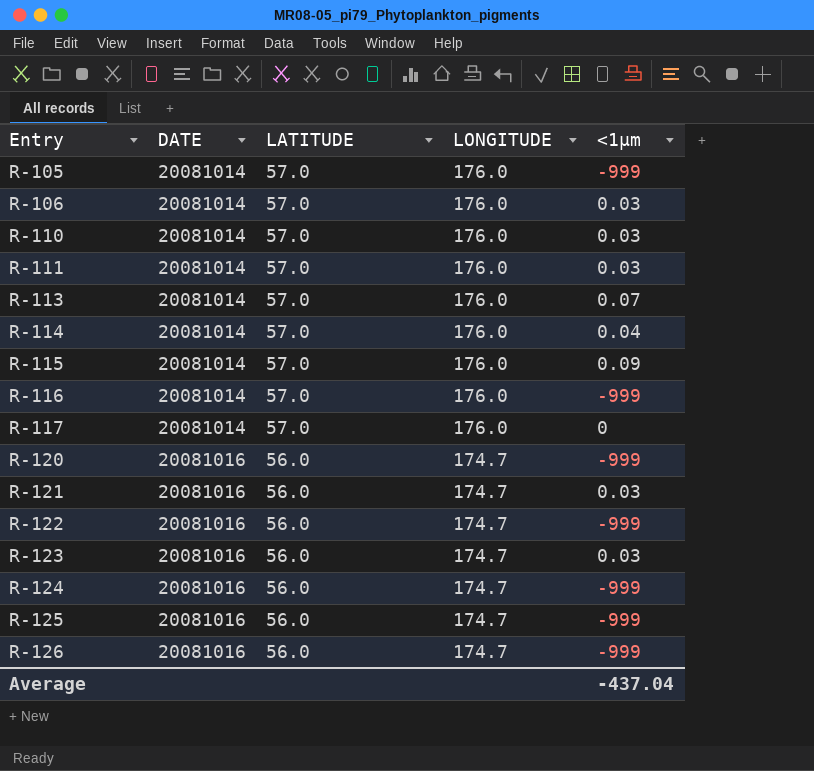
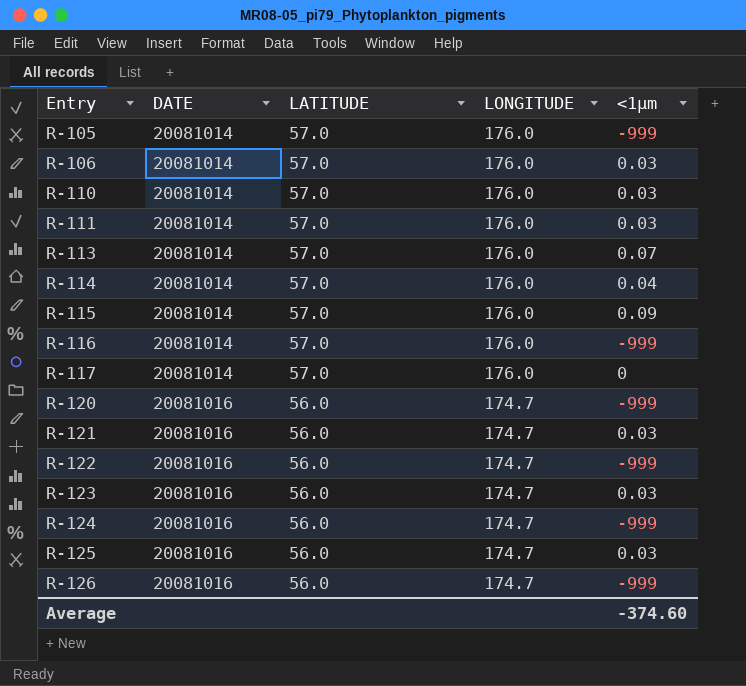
R-125 | <1μm: -999 -> 0.03
Average | <1μm: -437.04 -> -374.60

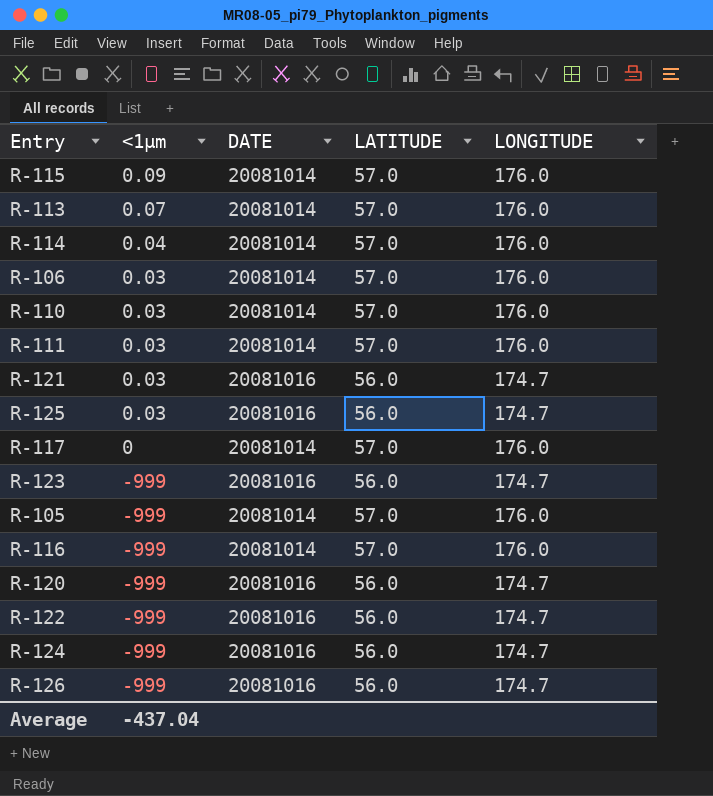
row order: Entry ascending -> <1μm descending
column <1μm | position: 5 -> 2
R-123 | <1μm: 0.03 -> -999
Average | <1μm: -374.60 -> -437.04

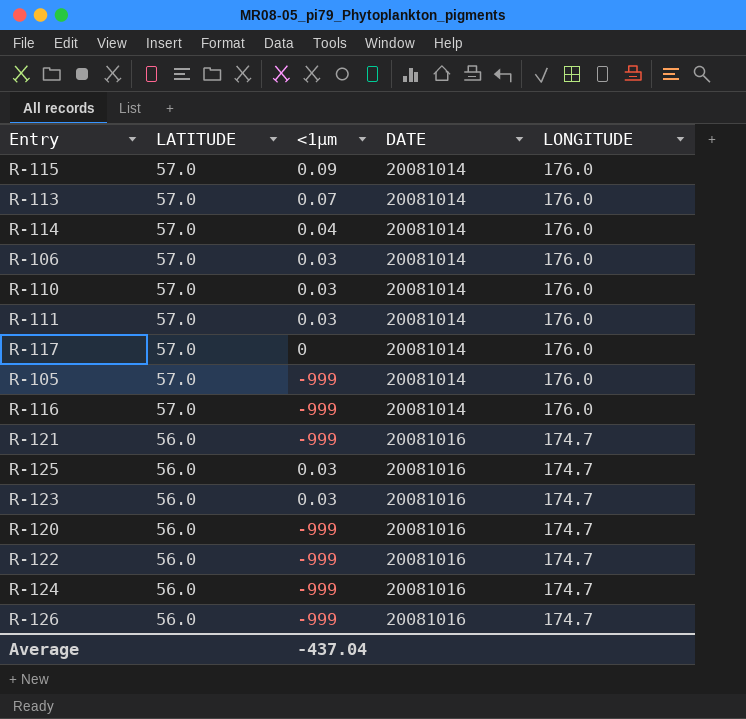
row order: <1μm descending -> LATITUDE descending
column LATITUDE | position: 4 -> 2
R-121 | <1μm: 0.03 -> -999
R-123 | <1μm: -999 -> 0.03

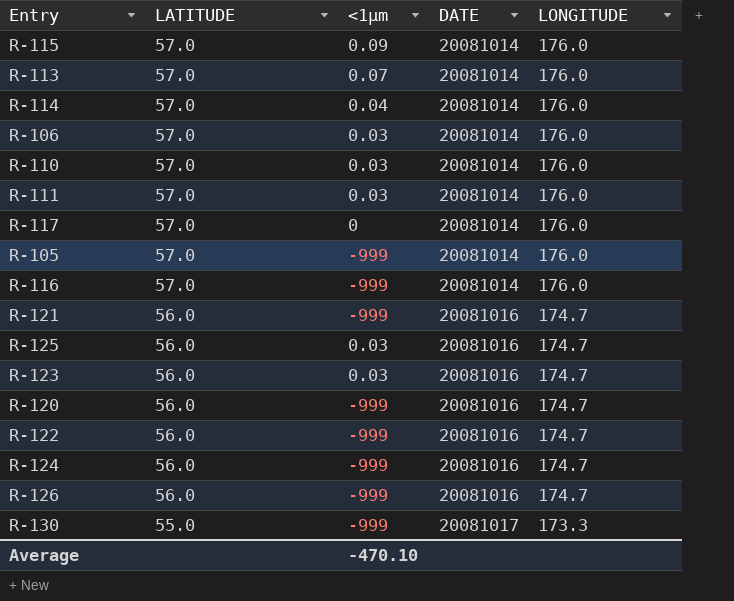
row R-130: none -> 55.0 | -999 | 20081017 | 173.3
Average | <1μm: -437.04 -> -470.10

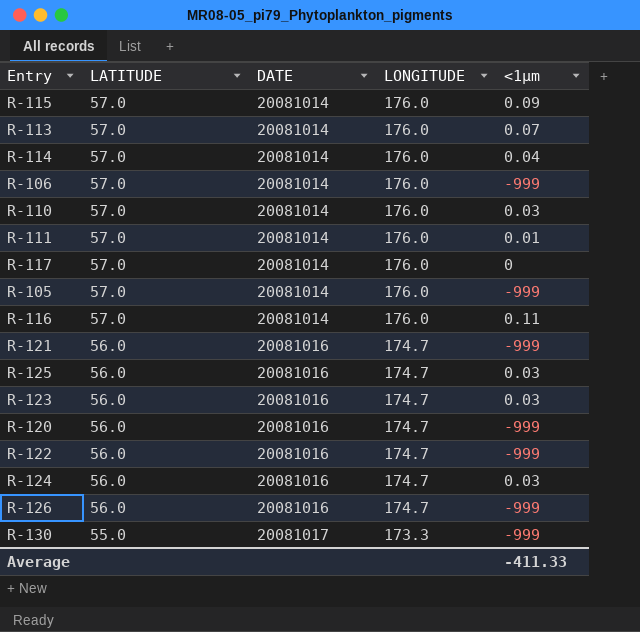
column <1μm | position: 3 -> 5
R-106 | <1μm: 0.03 -> -999
R-111 | <1μm: 0.03 -> 0.01
R-116 | <1μm: -999 -> 0.11
R-124 | <1μm: -999 -> 0.03
Average | <1μm: -470.10 -> -411.33

